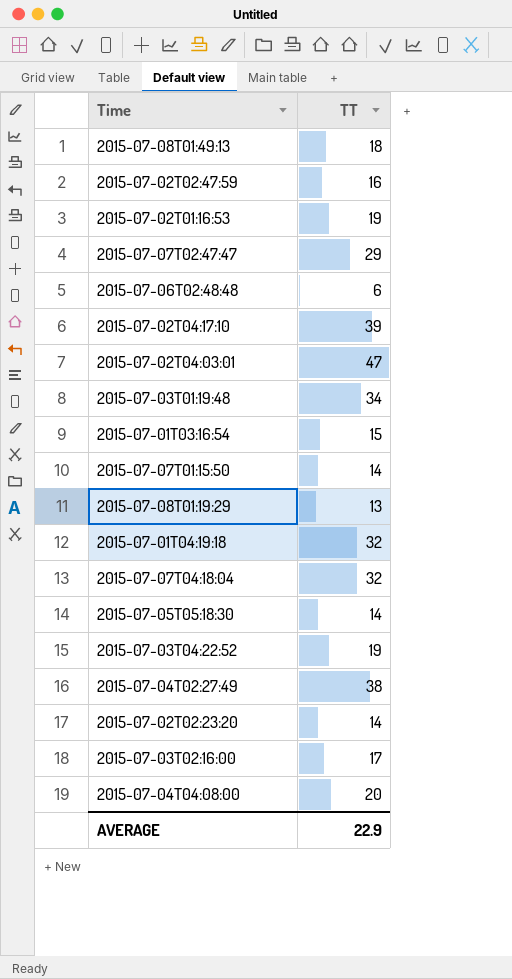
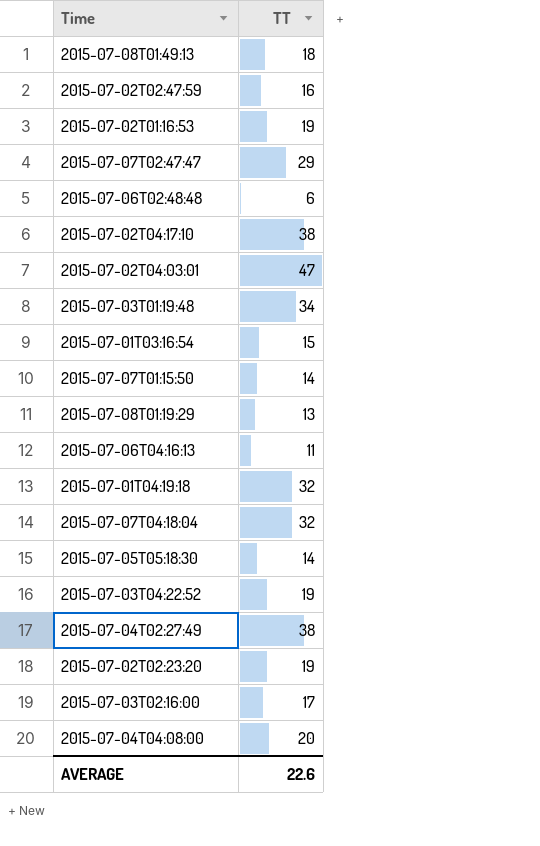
2015-07-02T04:17:10 | TT: 39 -> 38
row 2015-07-06T04:16:13: none -> 11
2015-07-02T02:23:20 | TT: 14 -> 19
AVERAGE | TT: 22.9 -> 22.6

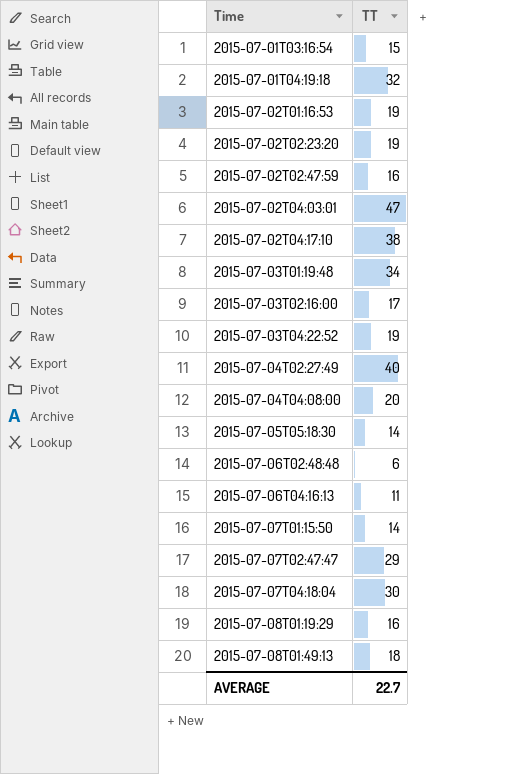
row order: none -> Time ascending
2015-07-04T02:27:49 | TT: 38 -> 40
2015-07-07T04:18:04 | TT: 32 -> 30
2015-07-08T01:19:29 | TT: 13 -> 16
AVERAGE | TT: 22.6 -> 22.7

